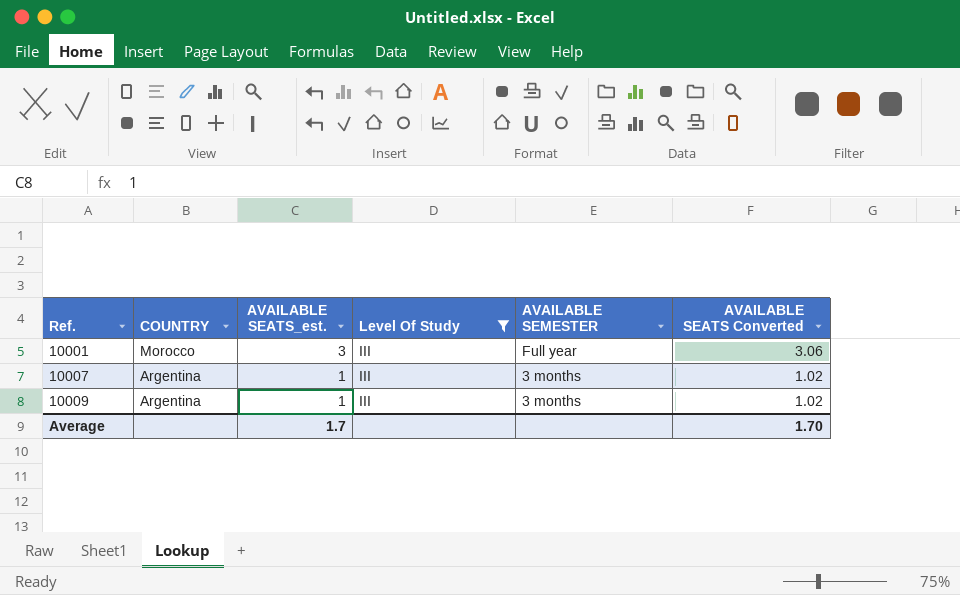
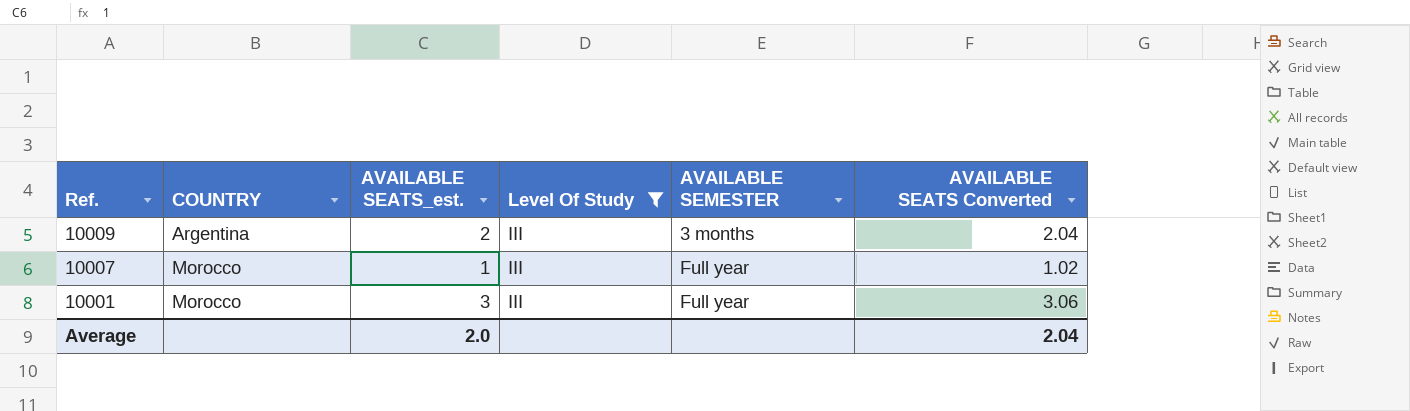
row order: Ref. ascending -> Ref. descending
10009 | AVAILABLE SEATS_est.: 1 -> 2
10009 | AVAILABLE SEATS Converted: 1.02 -> 2.04
10007 | COUNTRY: Argentina -> Morocco
10007 | AVAILABLE SEMESTER: 3 months -> Full year
Average | AVAILABLE SEATS_est.: 1.7 -> 2.0
Average | AVAILABLE SEATS Converted: 1.70 -> 2.04

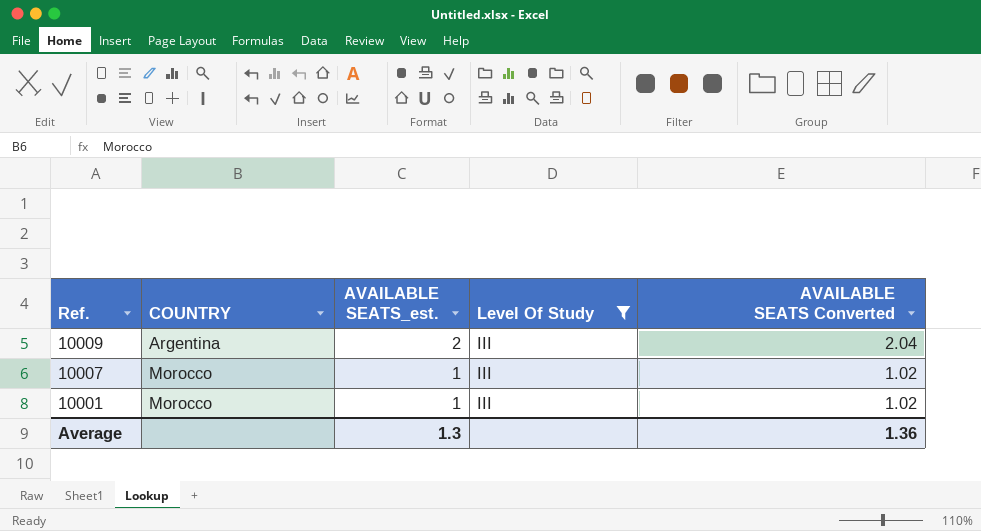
column AVAILABLE SEMESTER | position: 5 -> none
10001 | AVAILABLE SEATS_est.: 3 -> 1
10001 | AVAILABLE SEATS Converted: 3.06 -> 1.02
Average | AVAILABLE SEATS_est.: 2.0 -> 1.3
Average | AVAILABLE SEATS Converted: 2.04 -> 1.36

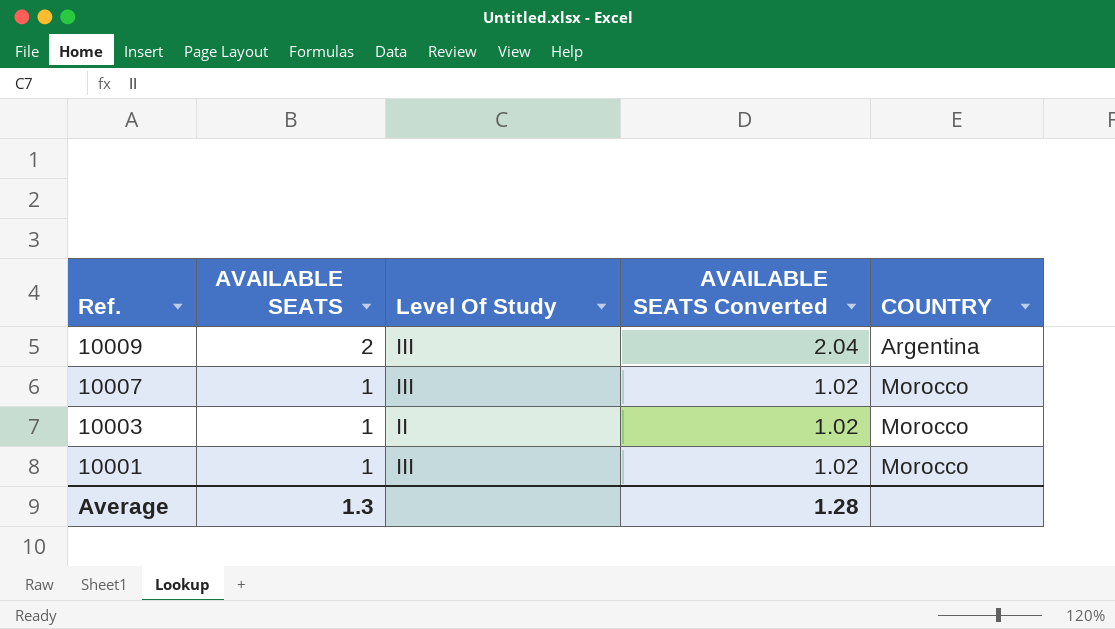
filter: Level Of Study = III -> none
column name: AVAILABLE SEATS_est. -> AVAILABLE SEATS
column COUNTRY | position: 2 -> 5
Average | AVAILABLE SEATS Converted: 1.36 -> 1.28

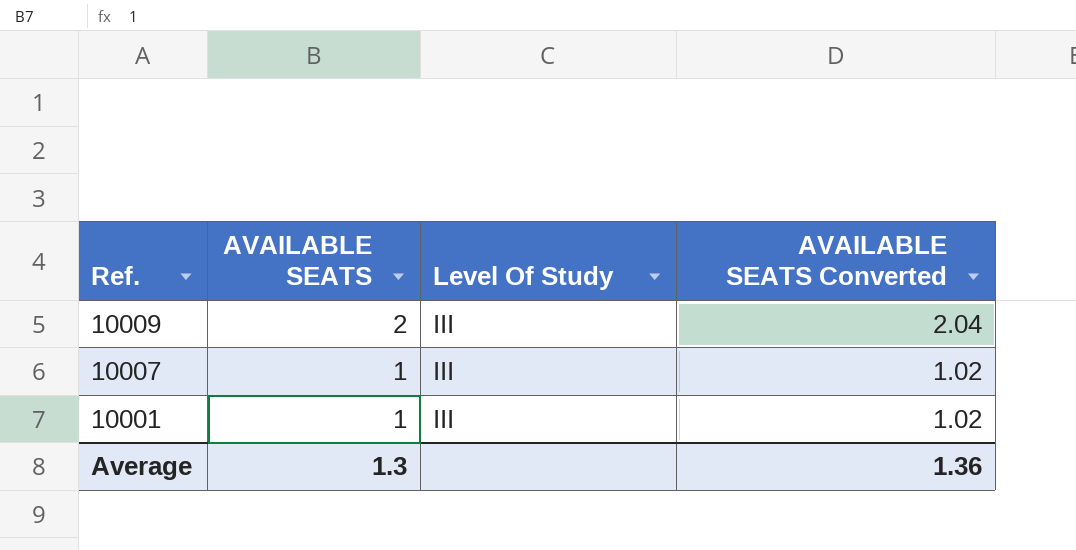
column COUNTRY | position: 5 -> none
row 10003: 1 | II | 1.02 | Morocco -> none
Average | AVAILABLE SEATS Converted: 1.28 -> 1.36

